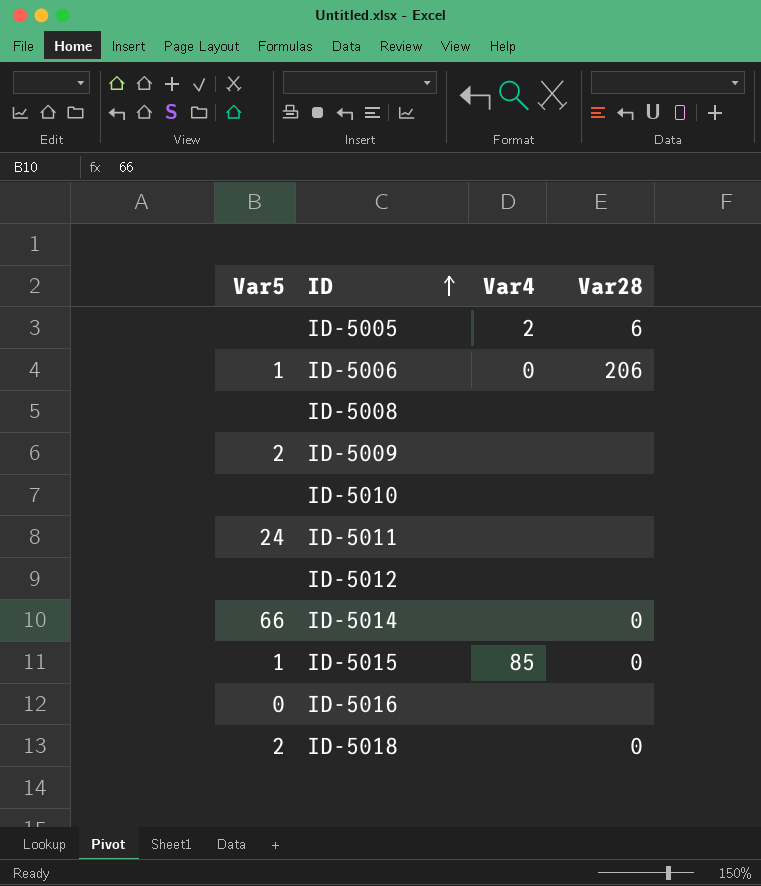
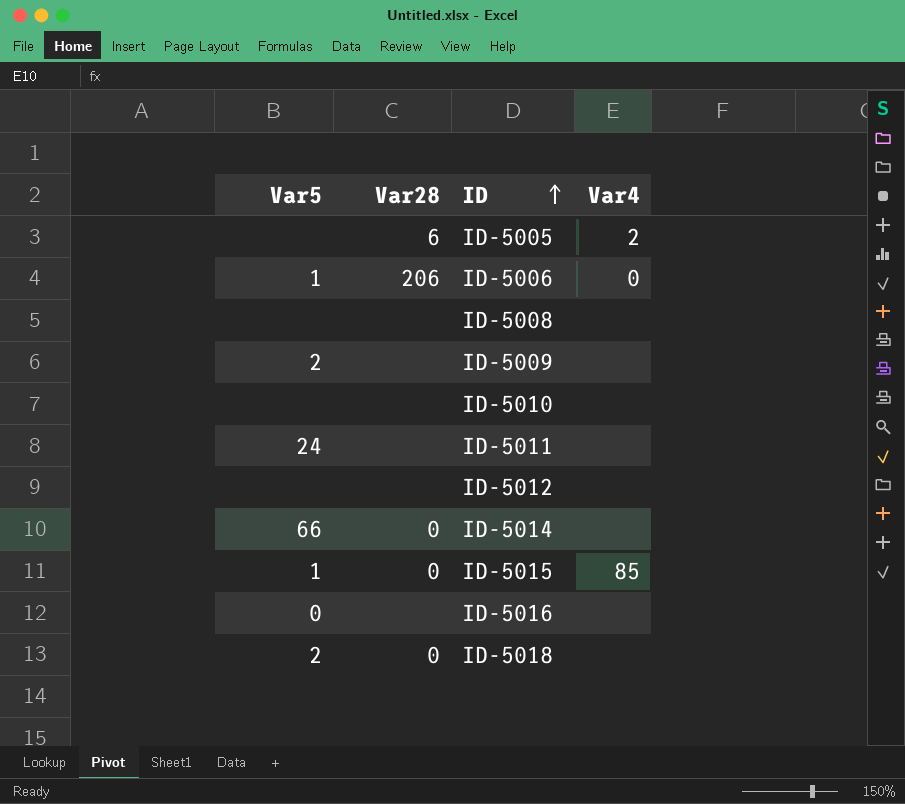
column Var28 | position: 4 -> 2

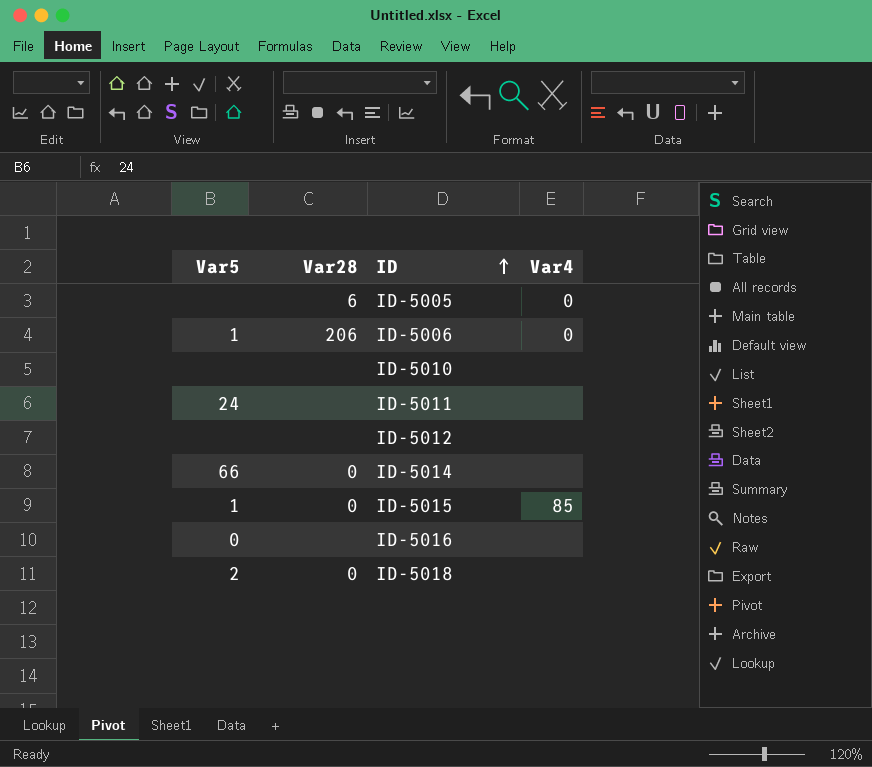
row ID-5008: none | none | none -> none
row ID-5009: 2 | none | none -> none
ID-5005 | Var4: 2 -> 0

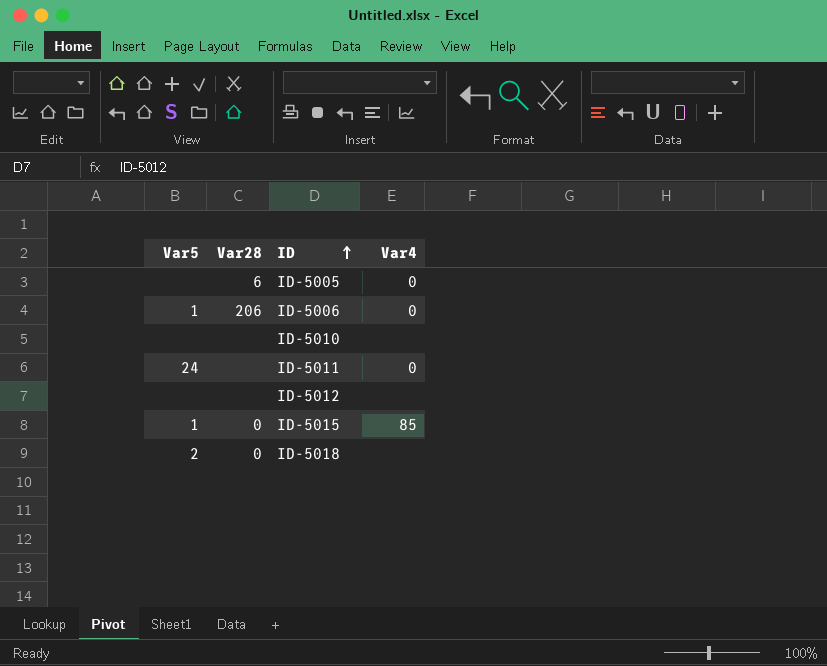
row ID-5014: 66 | 0 | none -> none
row ID-5016: 0 | none | none -> none
ID-5011 | Var4: none -> 0

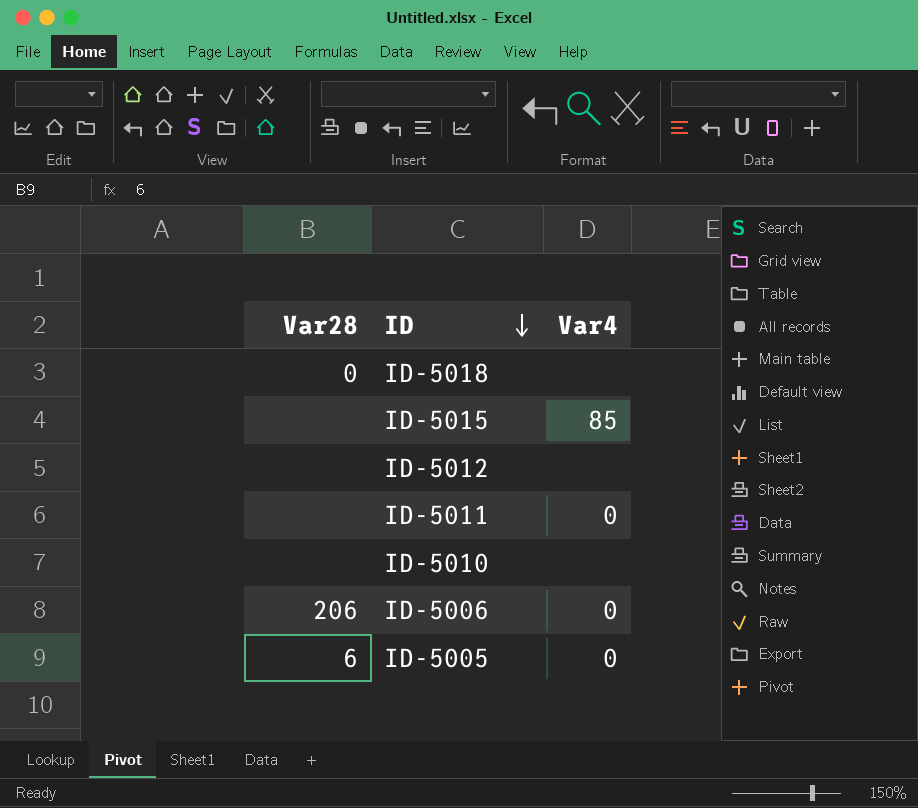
row order: ID ascending -> ID descending
column Var5 | position: 1 -> none
ID-5015 | Var28: 0 -> none

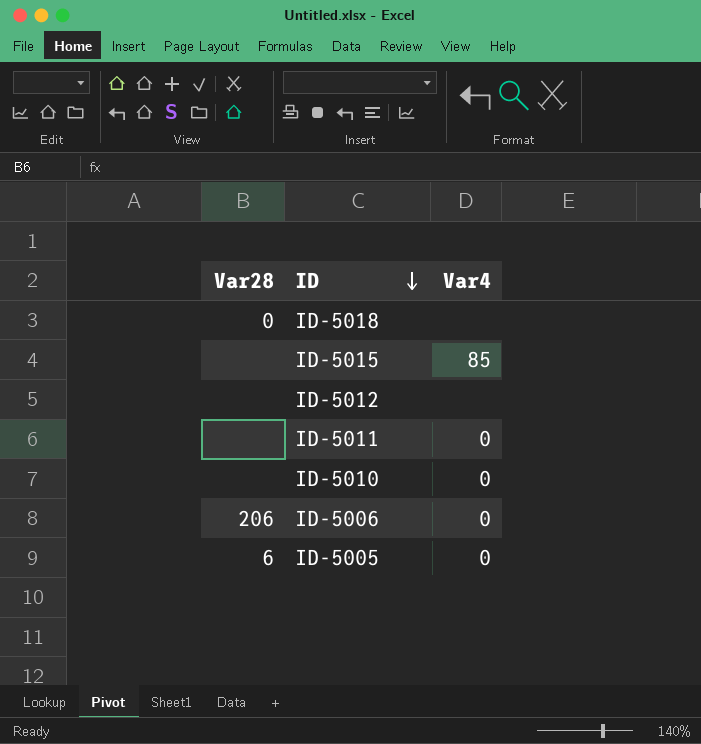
ID-5010 | Var4: none -> 0

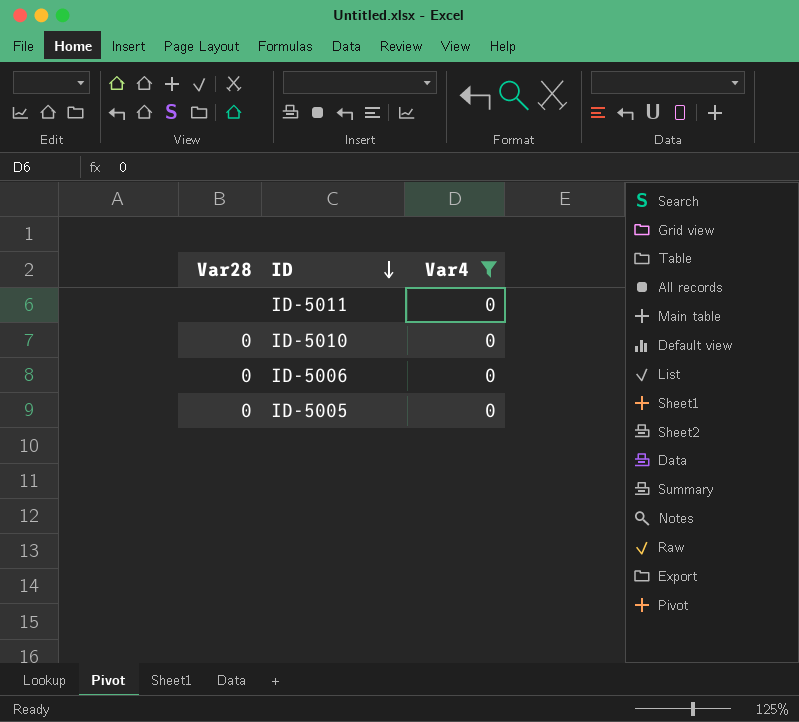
filter: none -> Var4 = 0
ID-5010 | Var28: none -> 0
ID-5006 | Var28: 206 -> 0
ID-5005 | Var28: 6 -> 0

